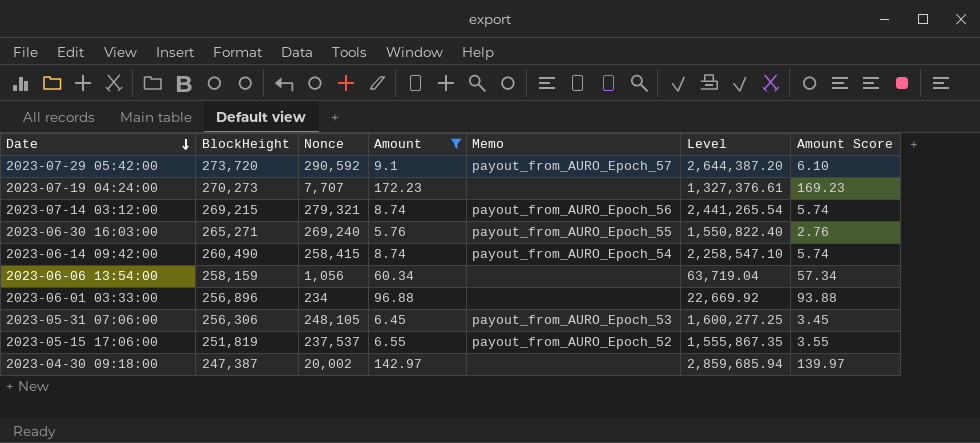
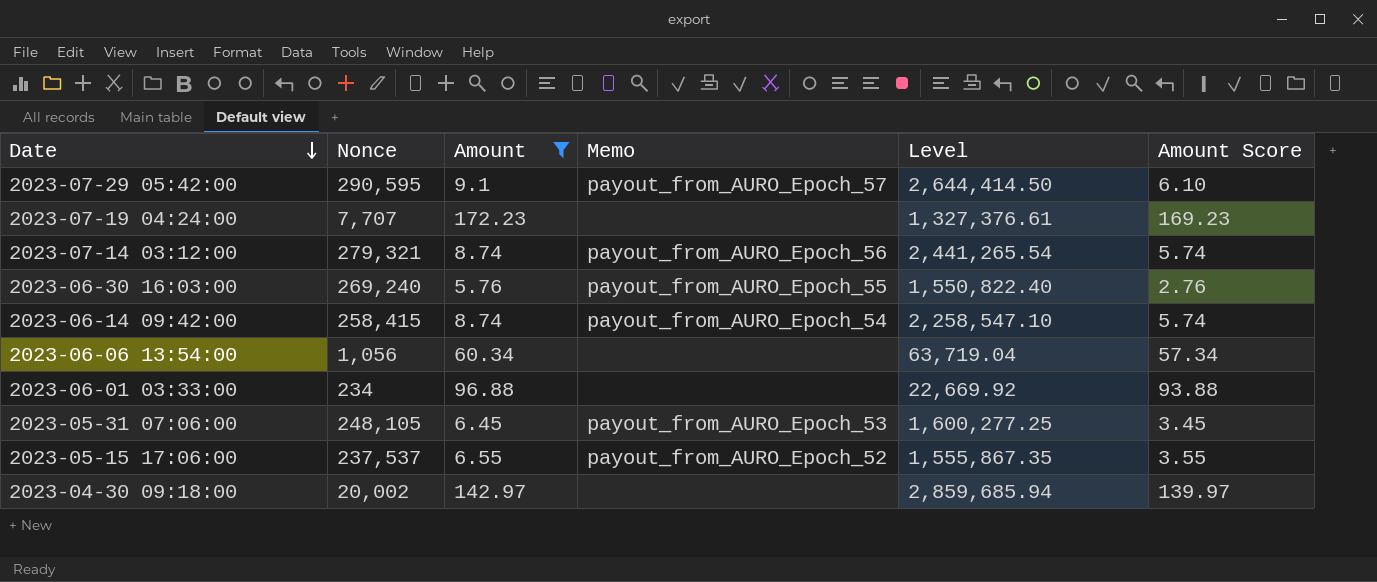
column BlockHeight | position: 2 -> none
2023-07-29 05:42:00 | Nonce: 290,592 -> 290,595
2023-07-29 05:42:00 | Level: 2,644,387.20 -> 2,644,414.50

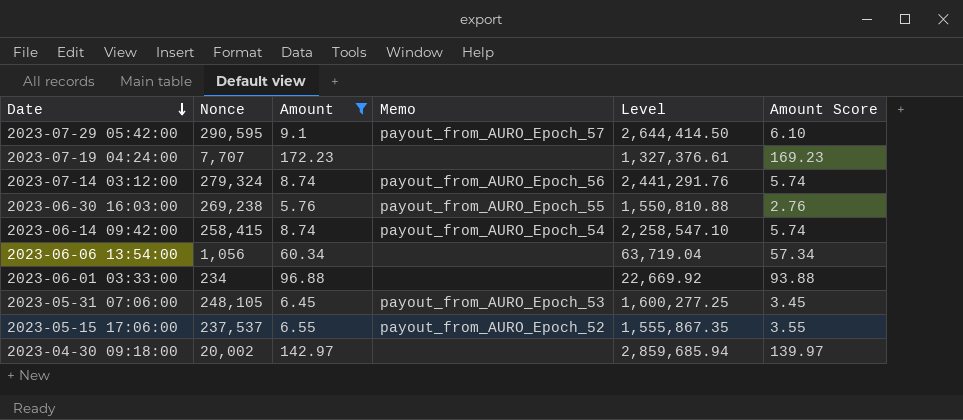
2023-07-14 03:12:00 | Nonce: 279,321 -> 279,324
2023-07-14 03:12:00 | Level: 2,441,265.54 -> 2,441,291.76
2023-06-30 16:03:00 | Nonce: 269,240 -> 269,238
2023-06-30 16:03:00 | Level: 1,550,822.40 -> 1,550,810.88

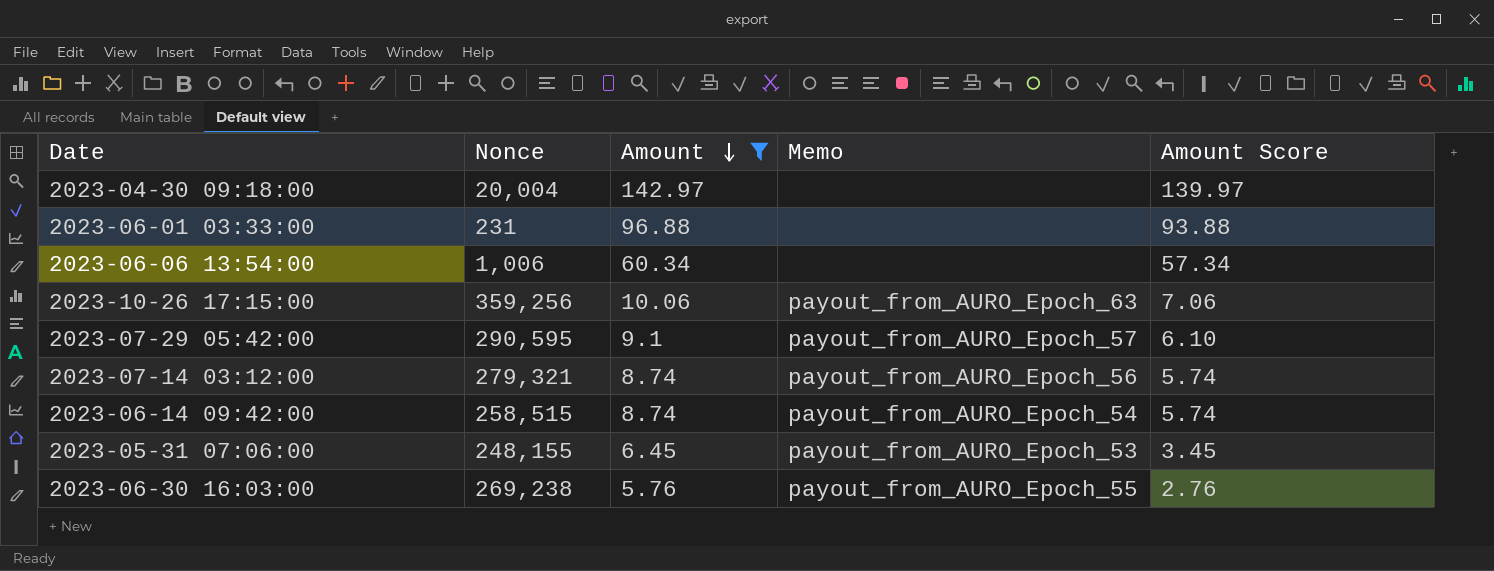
row order: Date descending -> Amount descending
column Level | formula: [Nonce] * [Amount] -> none
row 2023-07-19 04:24:00: 7,707 | 172.23 | none | 1,327,376.61 | 169.23 -> none
row 2023-05-15 17:06:00: 237,537 | 6.55 | payout_from_AURO_Epoch_52 | 1,555,867.35 | 3.55 -> none
2023-04-30 09:18:00 | Nonce: 20,002 -> 20,004
2023-06-01 03:33:00 | Nonce: 234 -> 231
2023-06-06 13:54:00 | Nonce: 1,056 -> 1,006
row 2023-10-26 17:15:00: none -> 359,256 | 10.06 | payout_from_AURO_Epoch_63 | 7.06
2023-07-14 03:12:00 | Nonce: 279,324 -> 279,321
2023-06-14 09:42:00 | Nonce: 258,415 -> 258,515
2023-05-31 07:06:00 | Nonce: 248,105 -> 248,155

